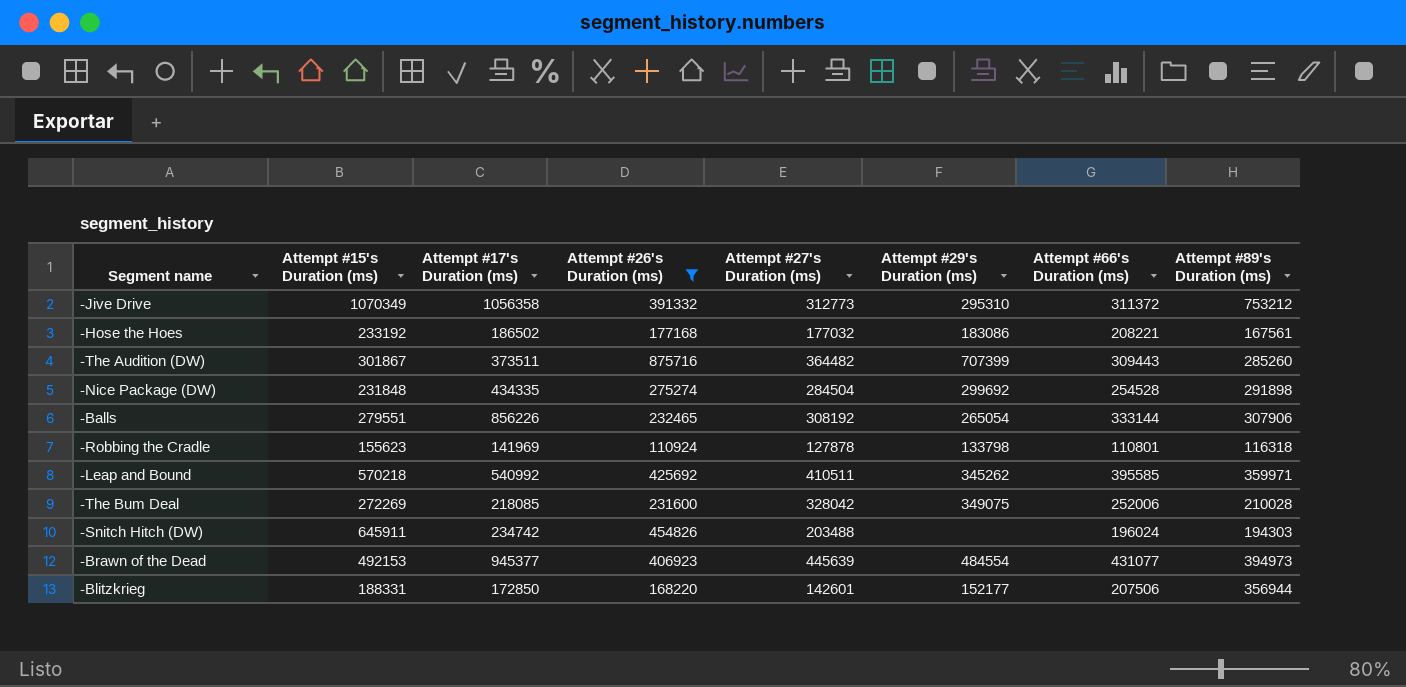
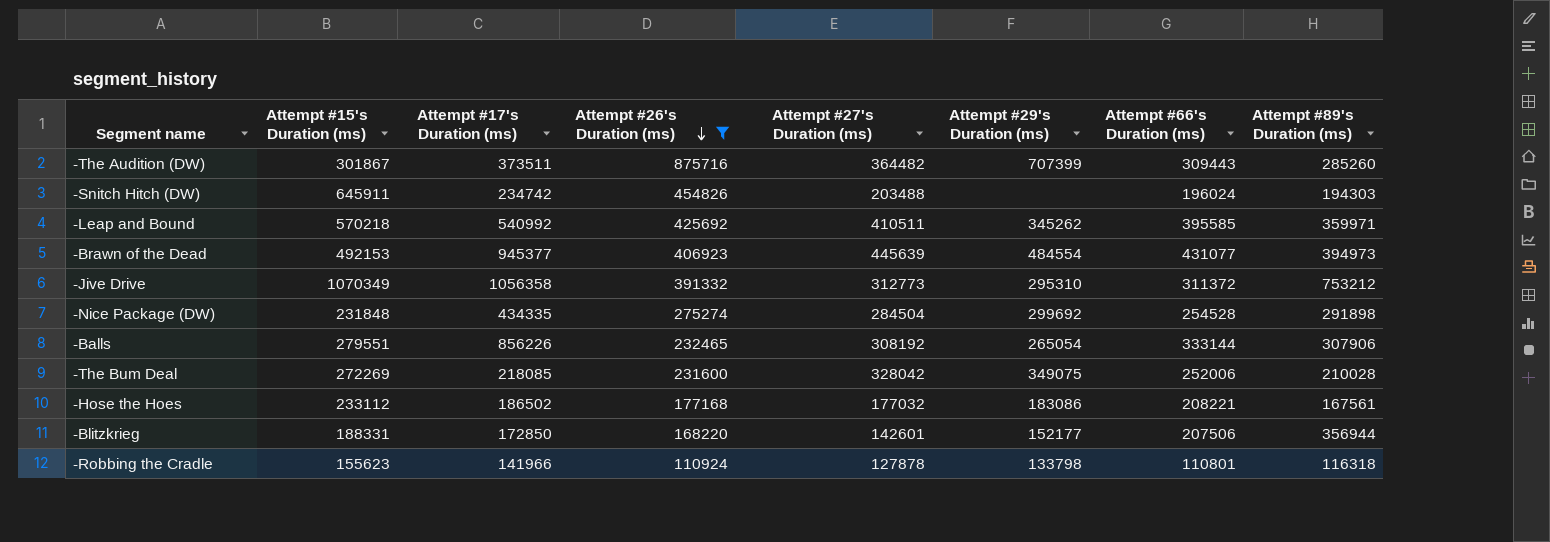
row order: none -> Attempt #26's Duration (ms) descending
-Hose the Hoes | Attempt #15's Duration (ms): 233192 -> 233112
-Robbing the Cradle | Attempt #17's Duration (ms): 141969 -> 141966

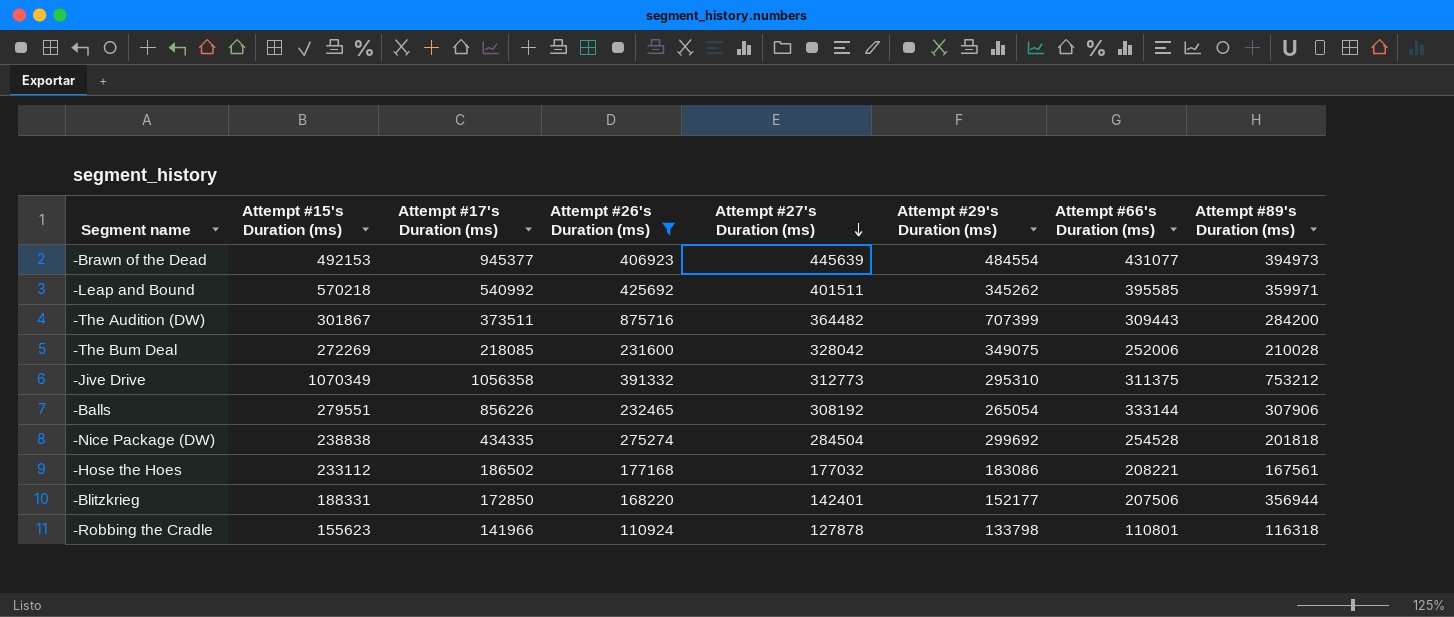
row order: Attempt #26's Duration (ms) descending -> Attempt #27's Duration (ms) descending
row -Snitch Hitch (DW): 645911 | 234742 | 454826 | 203488 | none | 196024 | 194303 -> none
-Leap and Bound | Attempt #27's Duration (ms): 410511 -> 401511
-The Audition (DW) | Attempt #89's Duration (ms): 285260 -> 284200
-Jive Drive | Attempt #66's Duration (ms): 311372 -> 311375
-Nice Package (DW) | Attempt #15's Duration (ms): 231848 -> 238838
-Nice Package (DW) | Attempt #89's Duration (ms): 291898 -> 201818
-Blitzkrieg | Attempt #27's Duration (ms): 142601 -> 142401

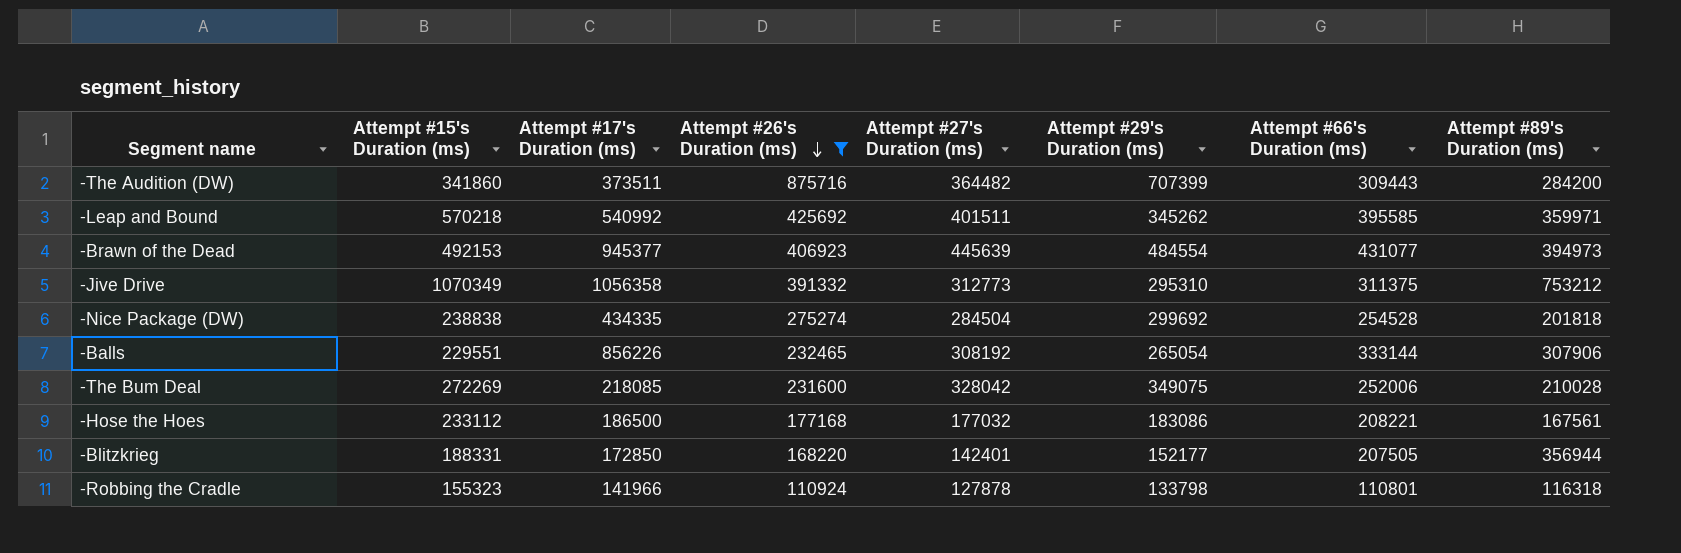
row order: Attempt #27's Duration (ms) descending -> Attempt #26's Duration (ms) descending
-The Audition (DW) | Attempt #15's Duration (ms): 301867 -> 341860
-Balls | Attempt #15's Duration (ms): 279551 -> 229551
-Hose the Hoes | Attempt #17's Duration (ms): 186502 -> 186500
-Blitzkrieg | Attempt #66's Duration (ms): 207506 -> 207505
-Robbing the Cradle | Attempt #15's Duration (ms): 155623 -> 155323

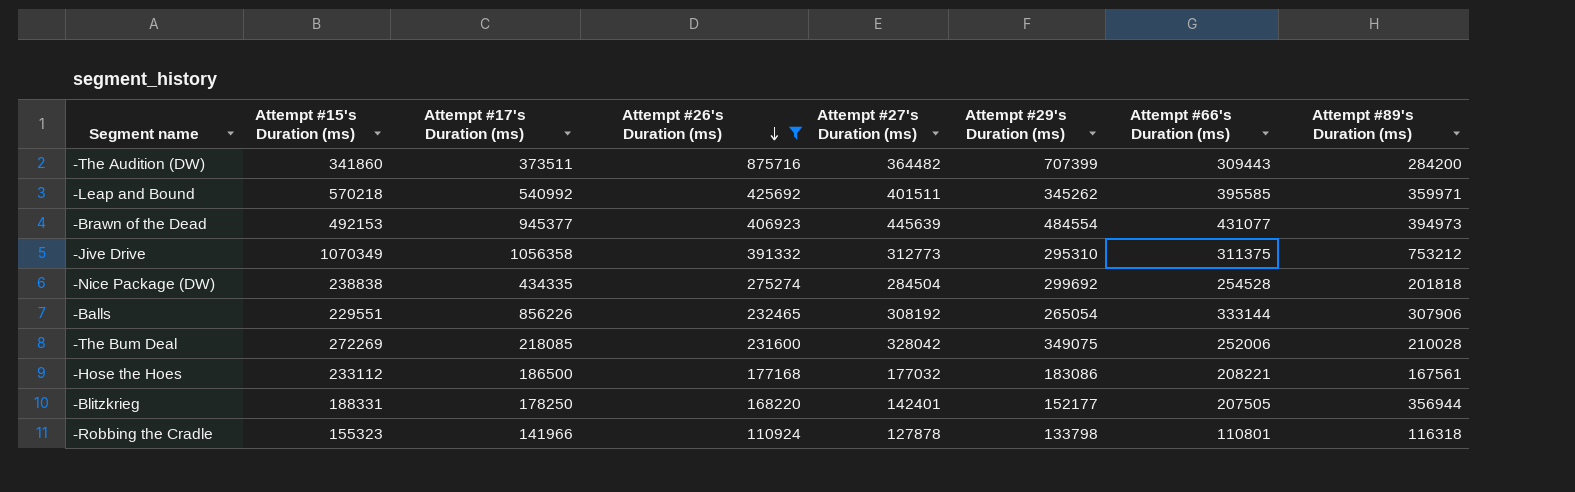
-Blitzkrieg | Attempt #17's Duration (ms): 172850 -> 178250

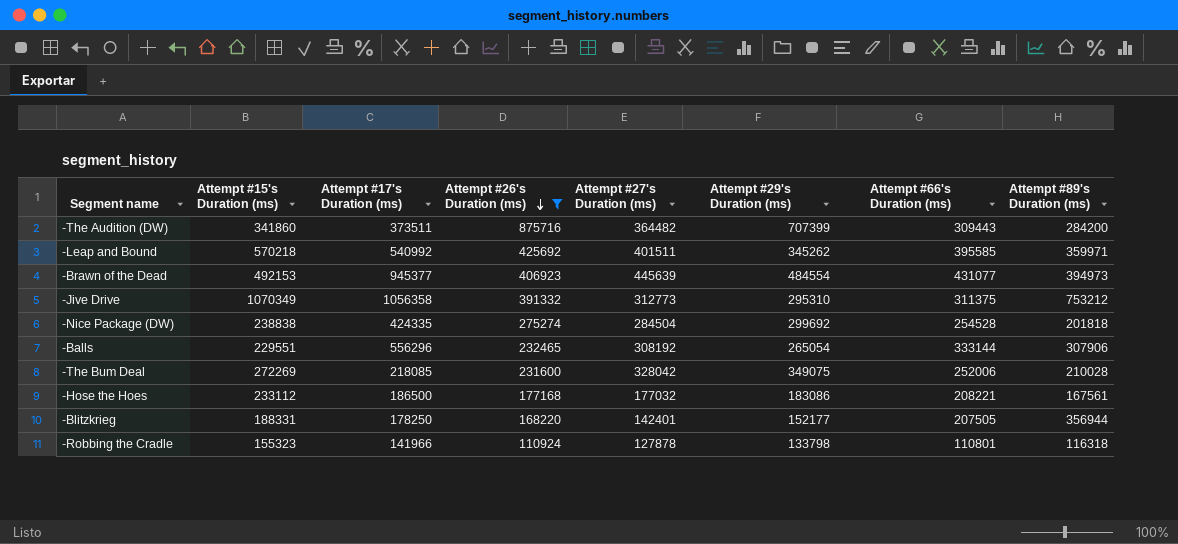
-Nice Package (DW) | Attempt #17's Duration (ms): 434335 -> 424335
-Balls | Attempt #17's Duration (ms): 856226 -> 556296

